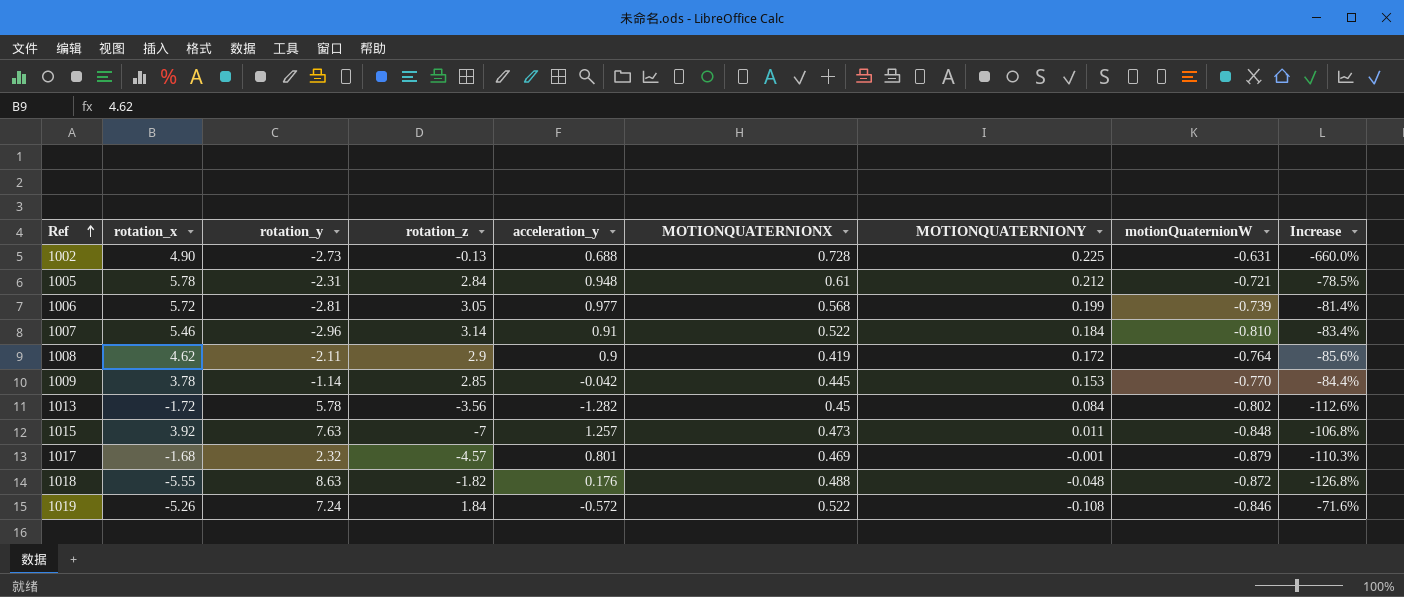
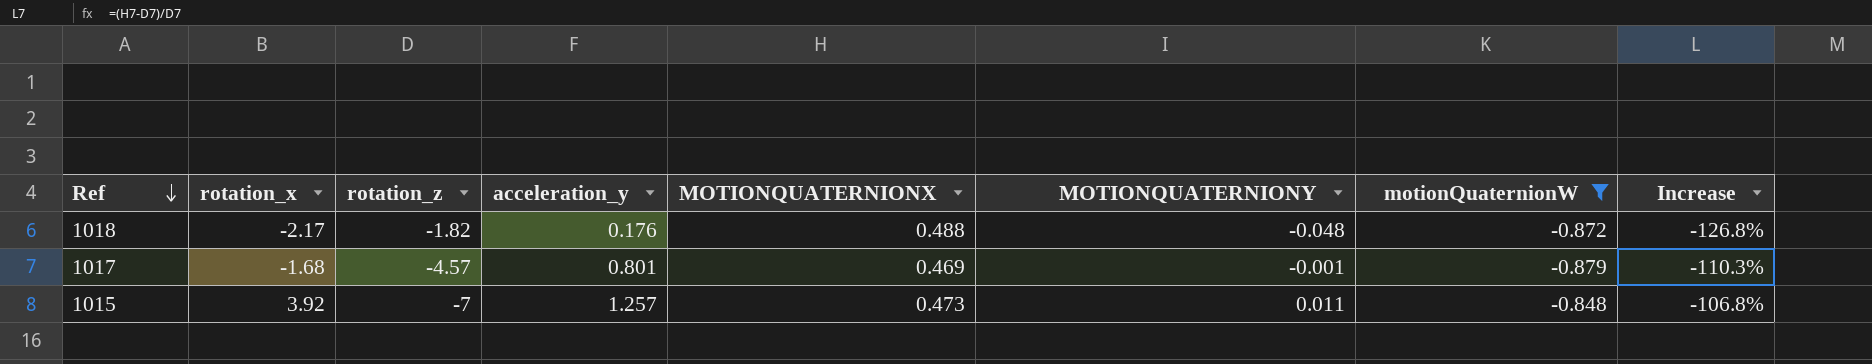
filter: none -> motionQuaternionW <= -0.848
row order: Ref ascending -> Ref descending
column rotation_y | position: 3 -> none
1018 | rotation_x: -5.55 -> -2.17

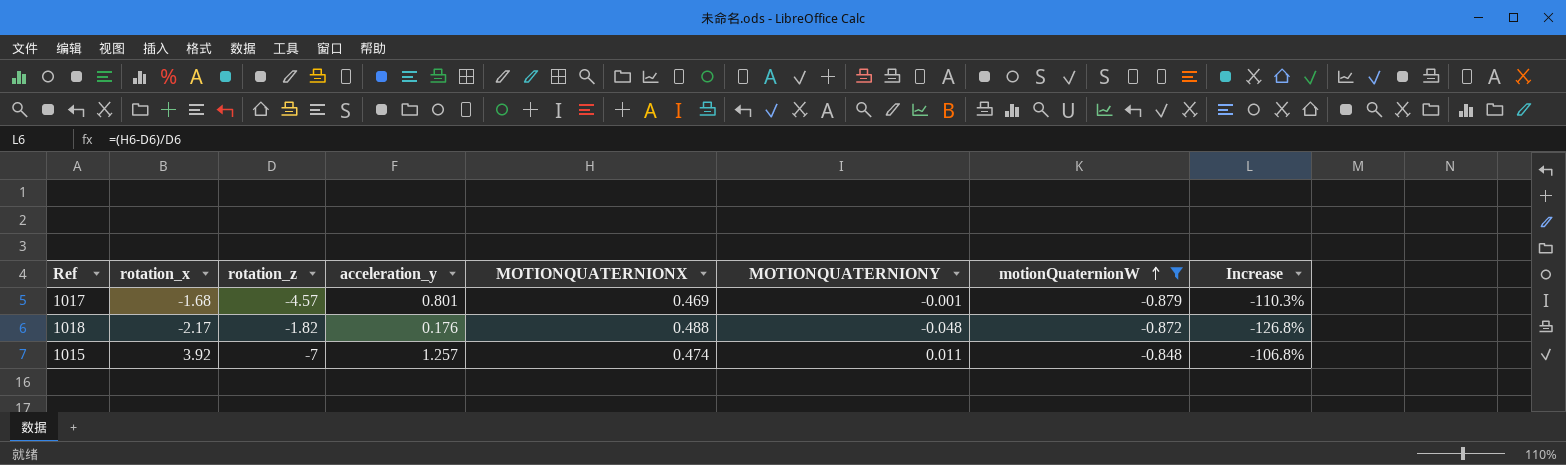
row order: Ref descending -> motionQuaternionW ascending
1015 | MOTIONQUATERNIONX: 0.473 -> 0.474

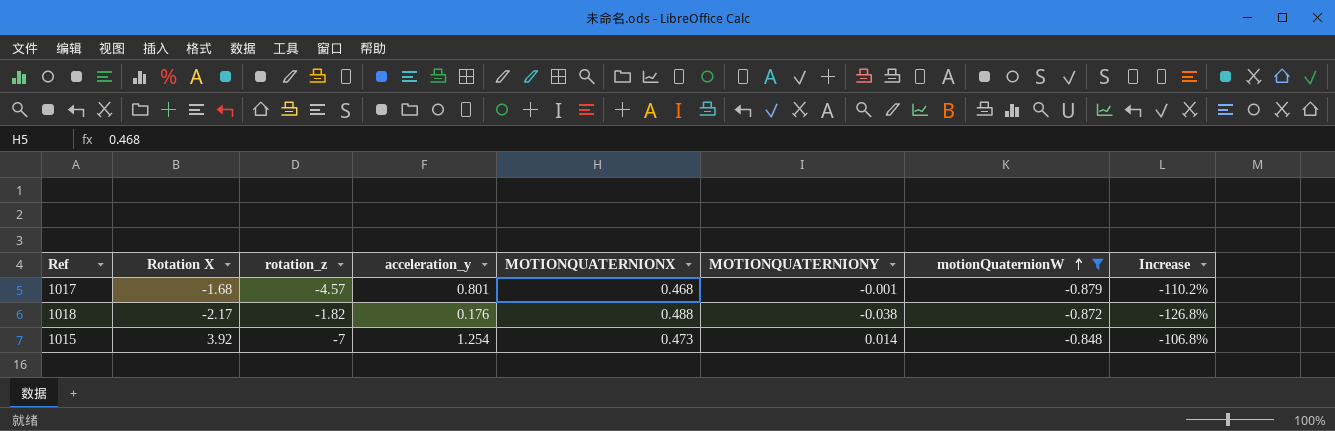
column name: rotation_x -> Rotation X
1017 | MOTIONQUATERNIONX: 0.469 -> 0.468
1017 | Increase: -110.3% -> -110.2%
1018 | MOTIONQUATERNIONY: -0.048 -> -0.038
1015 | acceleration_y: 1.257 -> 1.254
1015 | MOTIONQUATERNIONX: 0.474 -> 0.473
1015 | MOTIONQUATERNIONY: 0.011 -> 0.014

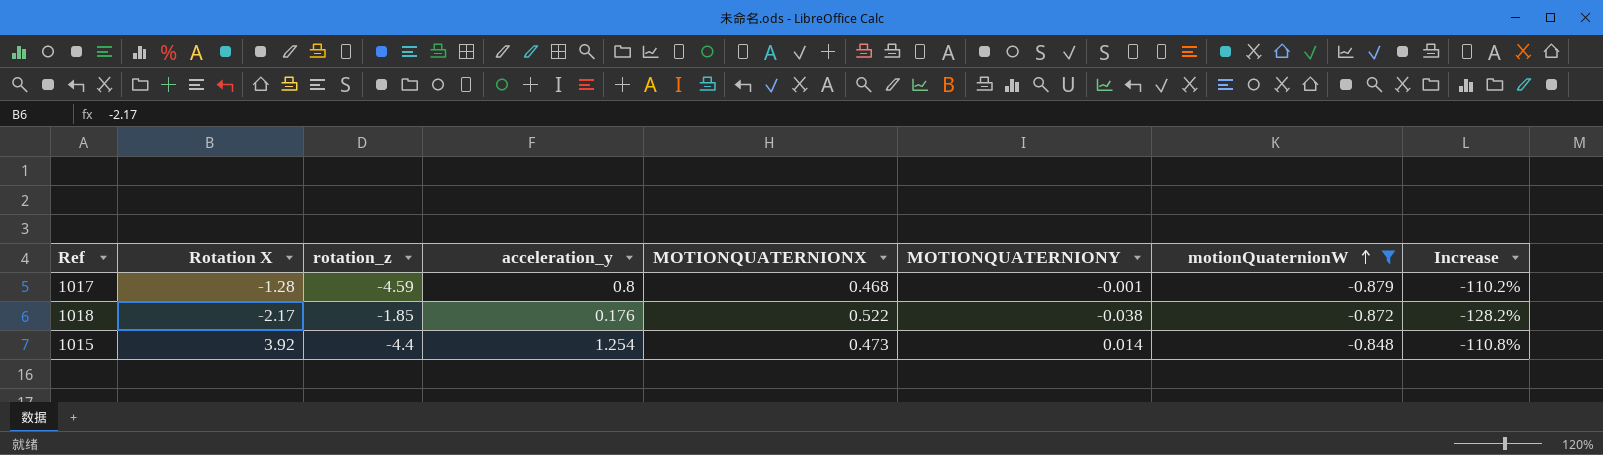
1017 | Rotation X: -1.68 -> -1.28
1017 | rotation_z: -4.57 -> -4.59
1017 | acceleration_y: 0.801 -> 0.8
1018 | rotation_z: -1.82 -> -1.85
1018 | MOTIONQUATERNIONX: 0.488 -> 0.522
1018 | Increase: -126.8% -> -128.2%
1015 | rotation_z: -7 -> -4.4
1015 | Increase: -106.8% -> -110.8%

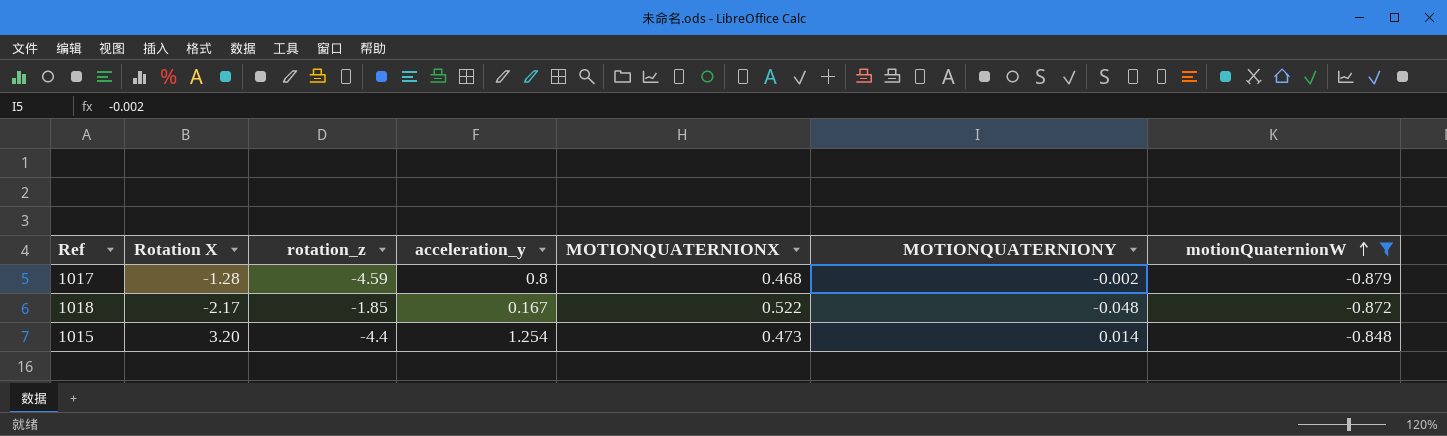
column Increase | formula: ([MOTIONQUATERNIONX] - [rotation_z]) / [rotation_z] -> none
1017 | MOTIONQUATERNIONY: -0.001 -> -0.002
1018 | acceleration_y: 0.176 -> 0.167
1018 | MOTIONQUATERNIONY: -0.038 -> -0.048
1015 | Rotation X: 3.92 -> 3.20

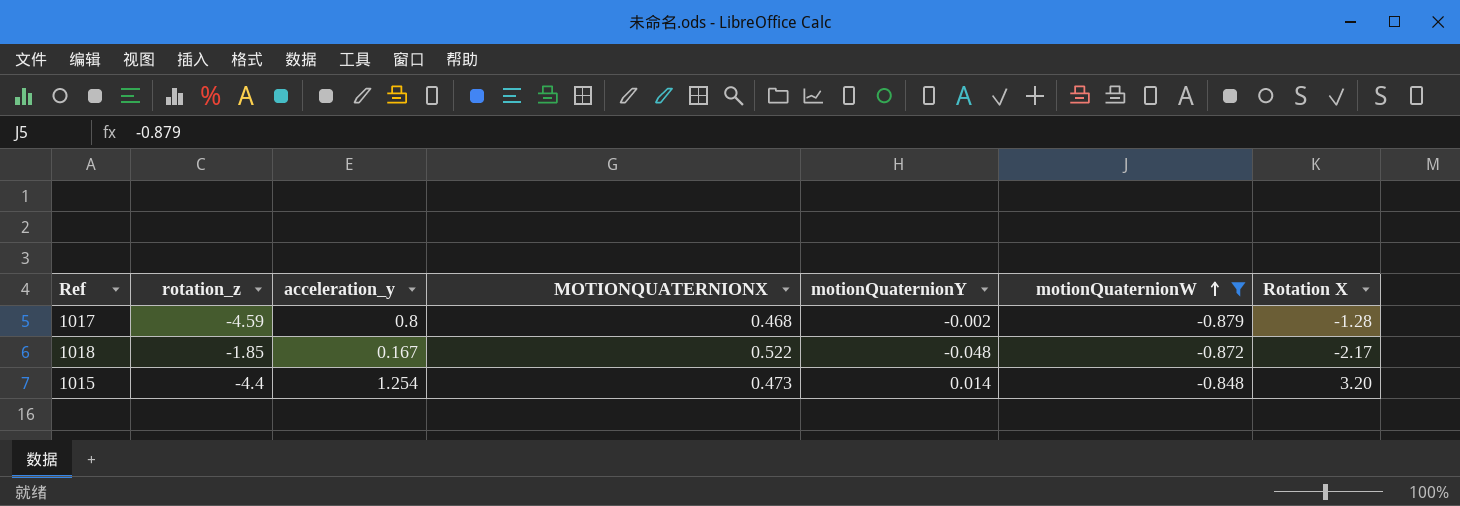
column name: MOTIONQUATERNIONY -> motionQuaternionY
column Rotation X | position: 2 -> 7

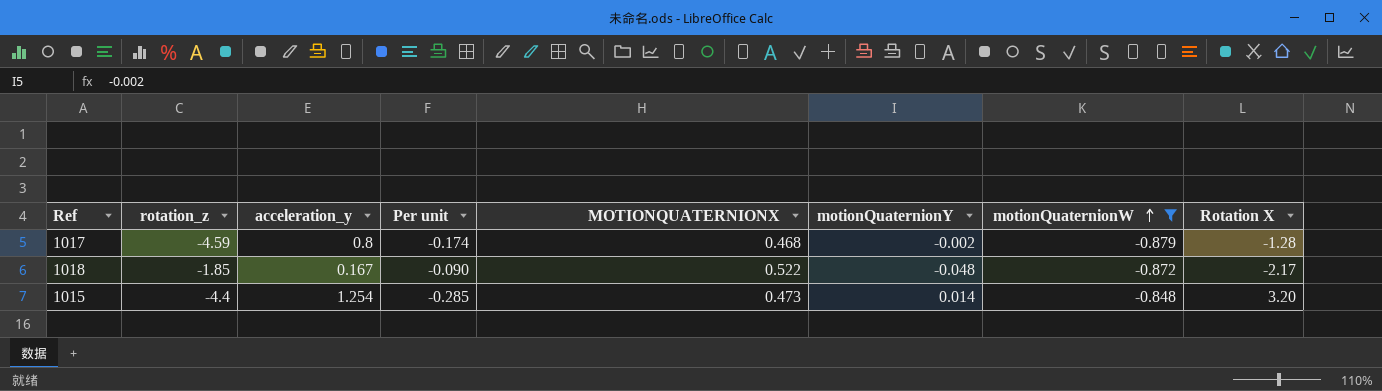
column Per unit | formula: none -> [acceleration_y] / [rotation_z]

